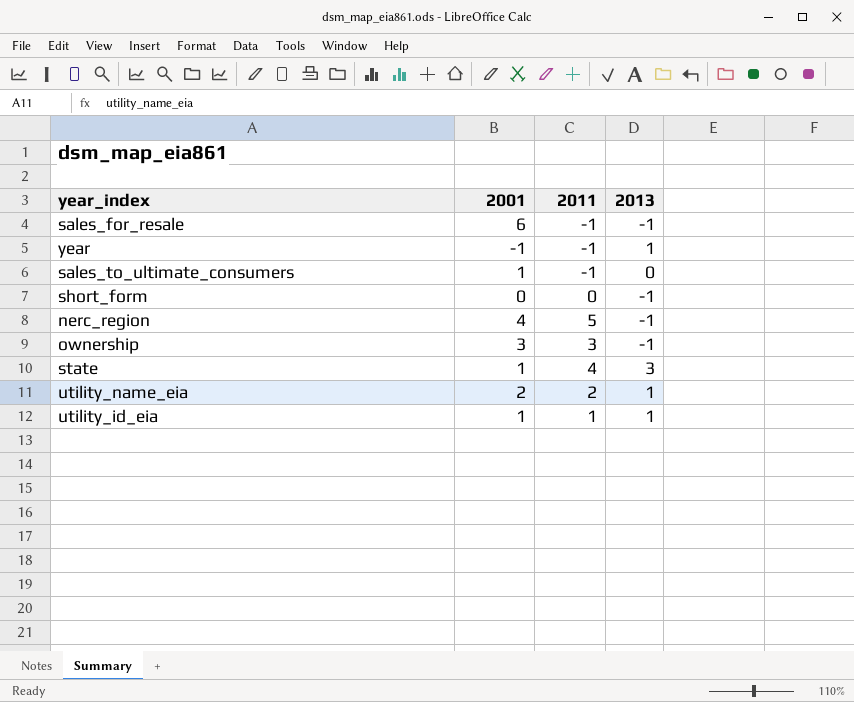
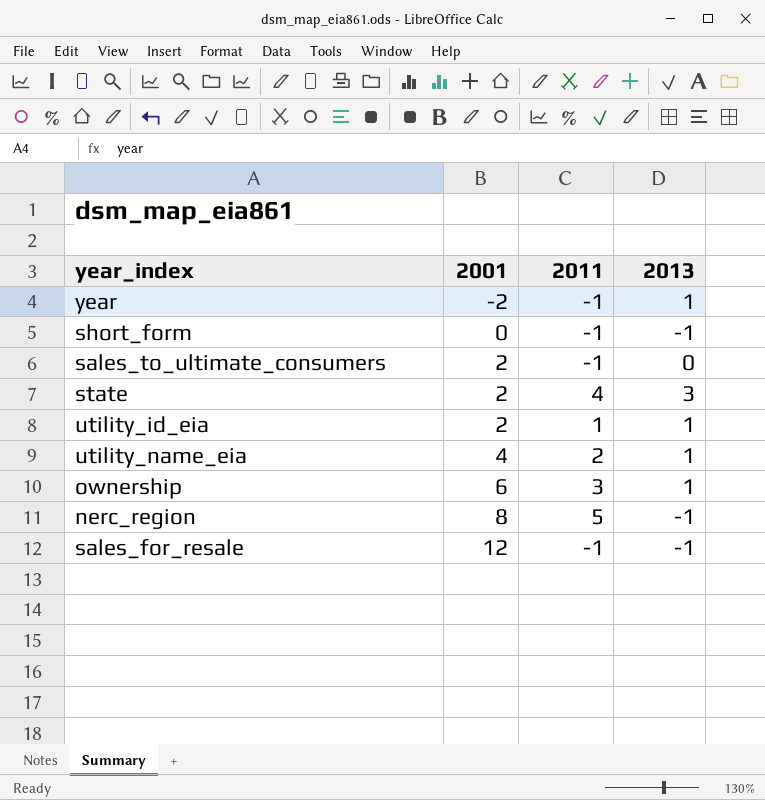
row order: none -> 2001 ascending
year | 2001: -1 -> -2
short_form | 2011: 0 -> -1
sales_to_ultimate_consumers | 2001: 1 -> 2
state | 2001: 1 -> 2
utility_id_eia | 2001: 1 -> 2
utility_name_eia | 2001: 2 -> 4
ownership | 2001: 3 -> 6
ownership | 2013: -1 -> 1
nerc_region | 2001: 4 -> 8
sales_for_resale | 2001: 6 -> 12

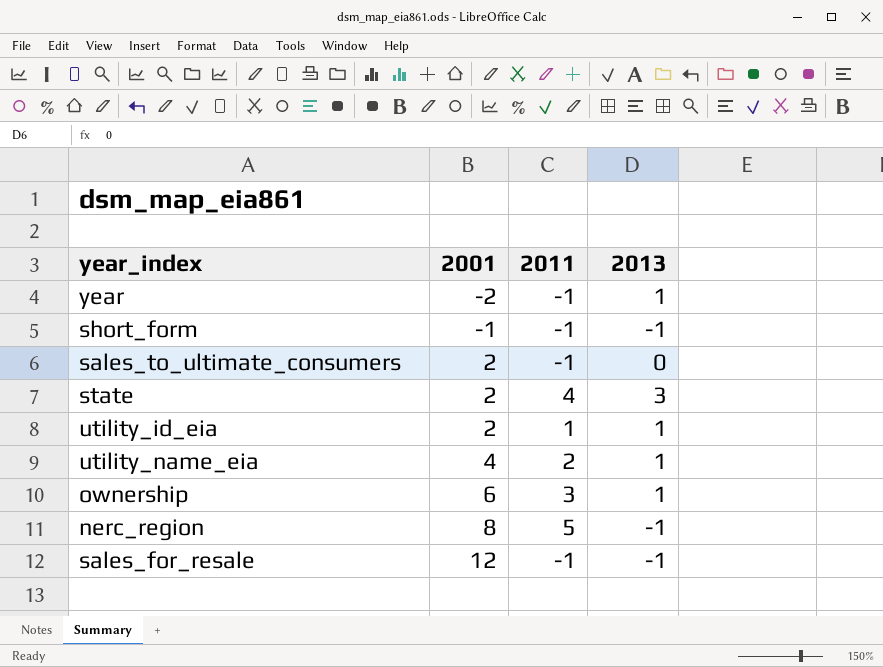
short_form | 2001: 0 -> -1

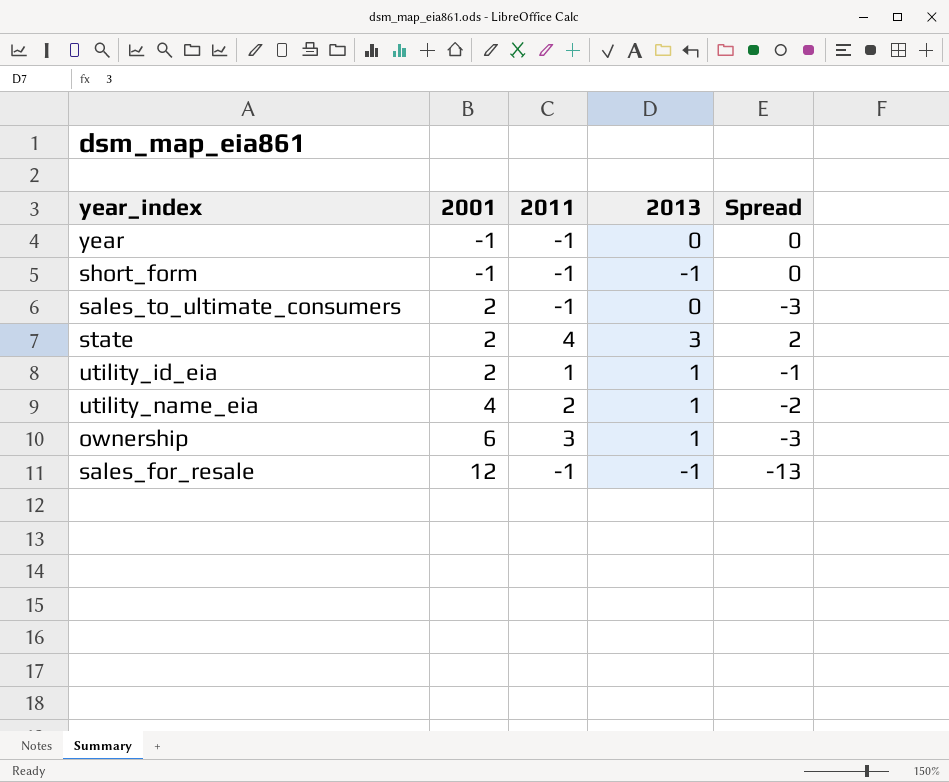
column Spread | formula: none -> [2011] - [2001]
row nerc_region: 8 | 5 | -1 -> none
year | 2001: -2 -> -1
year | 2013: 1 -> 0

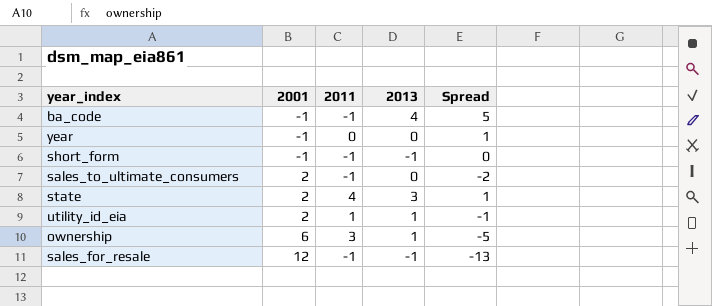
column Spread | formula: [2011] - [2001] -> [2013] - [2001]
row utility_name_eia: 4 | 2 | 1 | -2 -> none
row ba_code: none -> -1 | -1 | 4 | 5
year | 2011: -1 -> 0

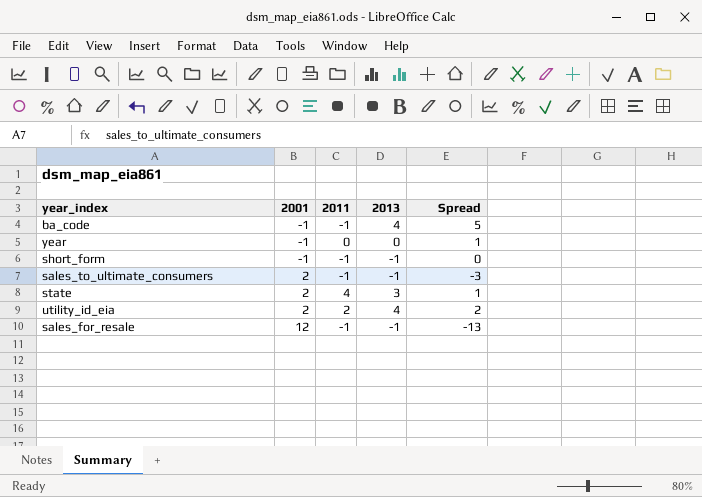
row ownership: 6 | 3 | 1 | -5 -> none
sales_to_ultimate_consumers | 2013: 0 -> -1
sales_to_ultimate_consumers | Spread: -2 -> -3
utility_id_eia | 2011: 1 -> 2
utility_id_eia | 2013: 1 -> 4
utility_id_eia | Spread: -1 -> 2

